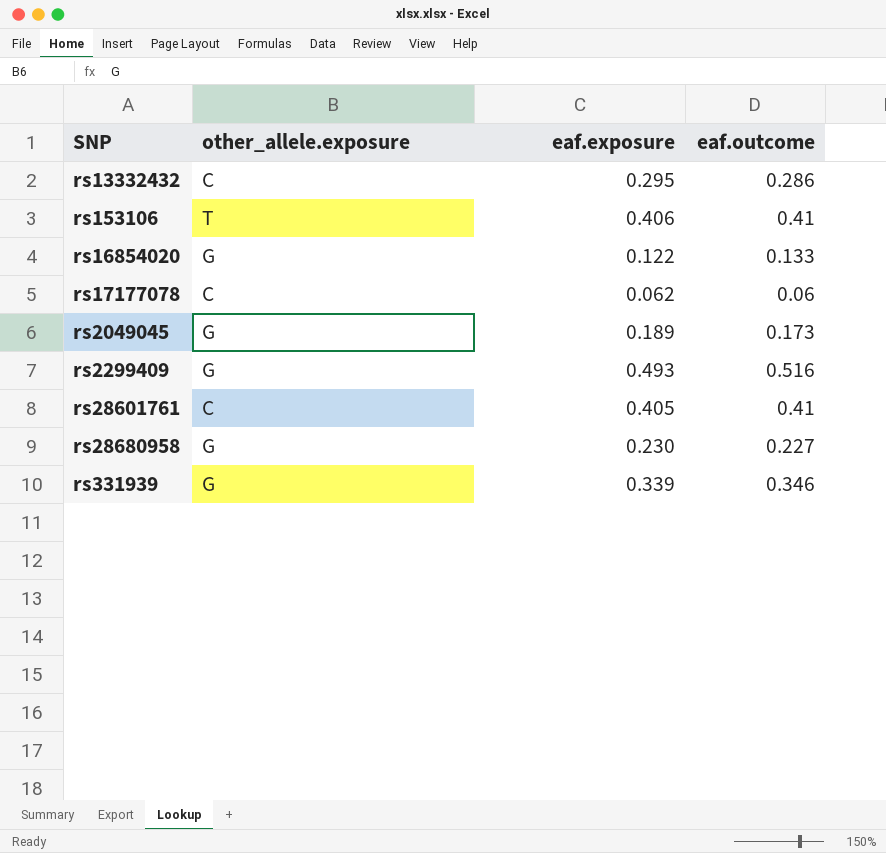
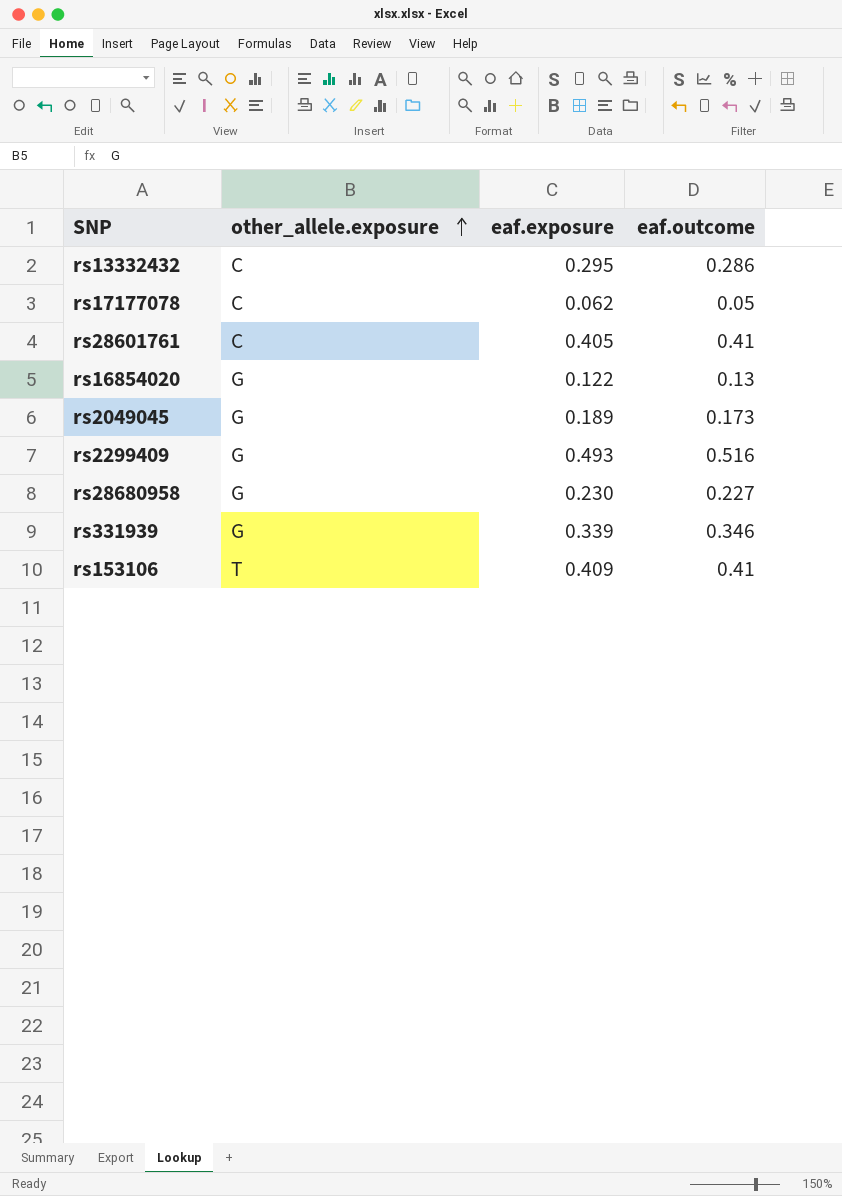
row order: none -> other_allele.exposure ascending
rs17177078 | eaf.outcome: 0.06 -> 0.05
rs16854020 | eaf.outcome: 0.133 -> 0.13
rs153106 | eaf.exposure: 0.406 -> 0.409

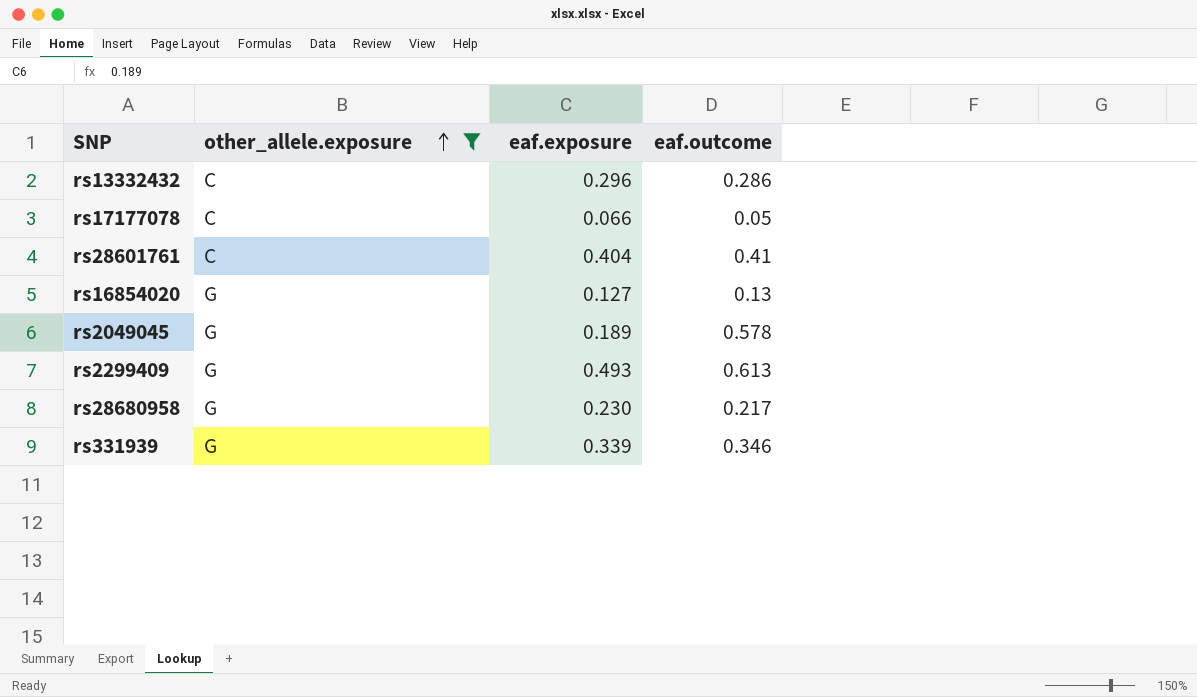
filter: none -> other_allele.exposure != T
rs13332432 | eaf.exposure: 0.295 -> 0.296
rs17177078 | eaf.exposure: 0.062 -> 0.066
rs28601761 | eaf.exposure: 0.405 -> 0.404
rs16854020 | eaf.exposure: 0.122 -> 0.127
rs2049045 | eaf.outcome: 0.173 -> 0.578
rs2299409 | eaf.outcome: 0.516 -> 0.613
rs28680958 | eaf.outcome: 0.227 -> 0.217

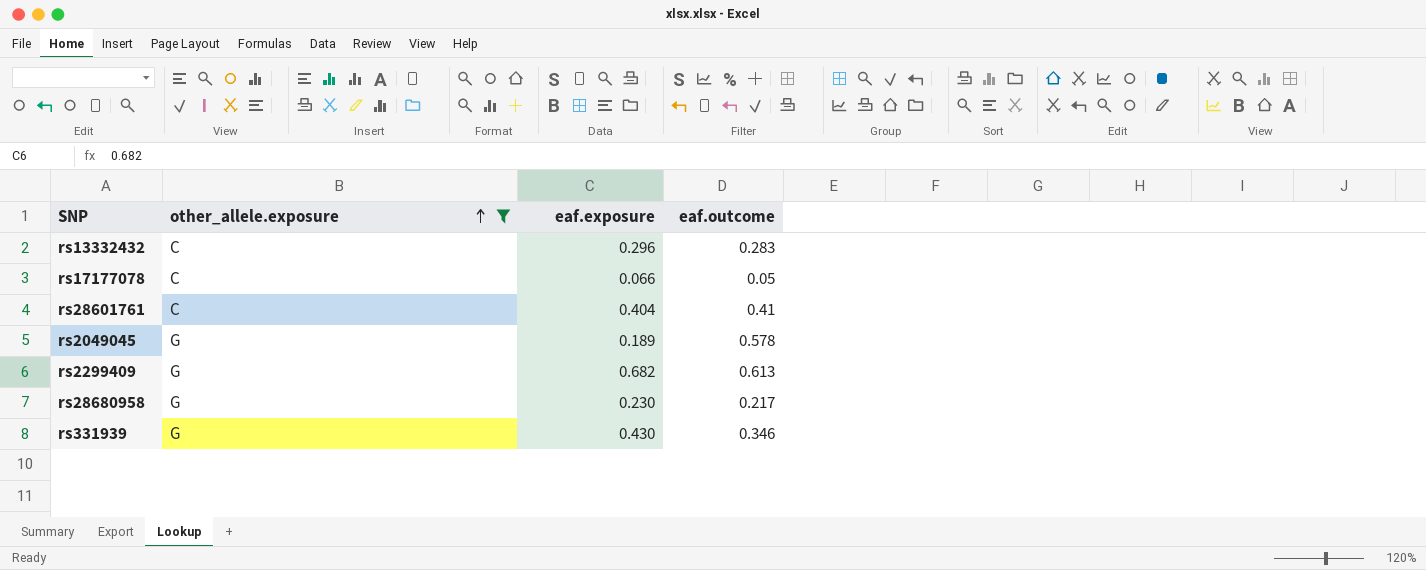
row rs16854020: G | 0.127 | 0.13 -> none
rs13332432 | eaf.outcome: 0.286 -> 0.283
rs2299409 | eaf.exposure: 0.493 -> 0.682
rs331939 | eaf.exposure: 0.339 -> 0.430

